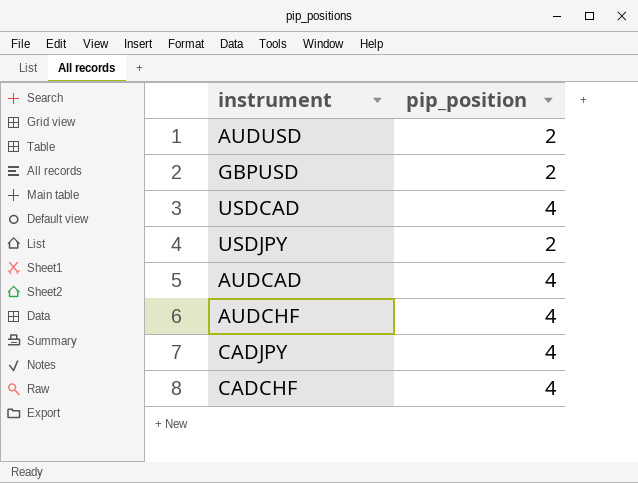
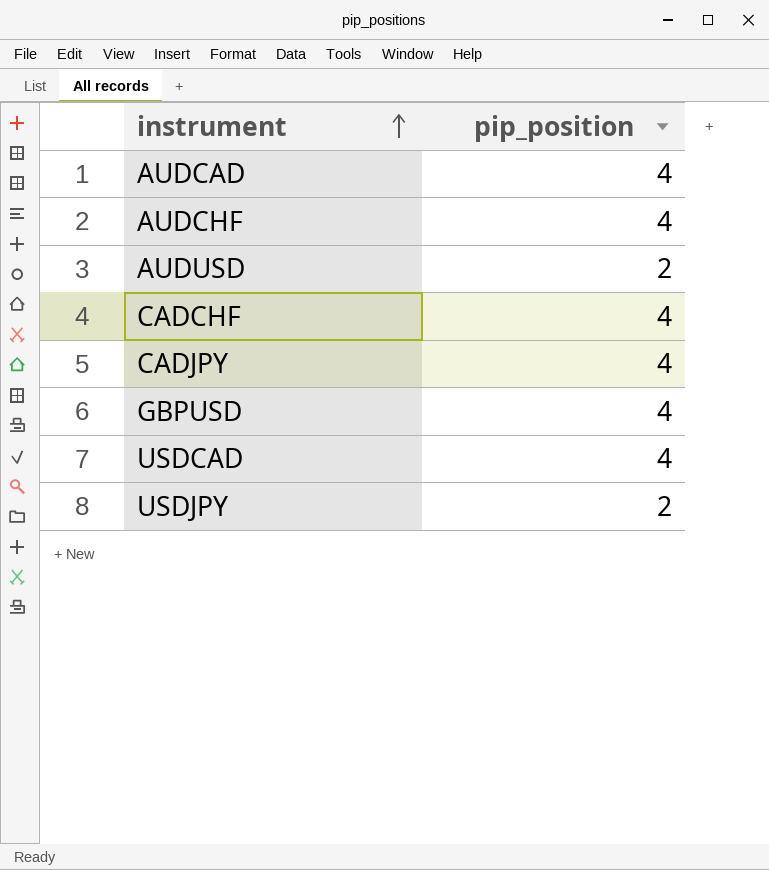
row order: none -> instrument ascending
GBPUSD | pip_position: 2 -> 4

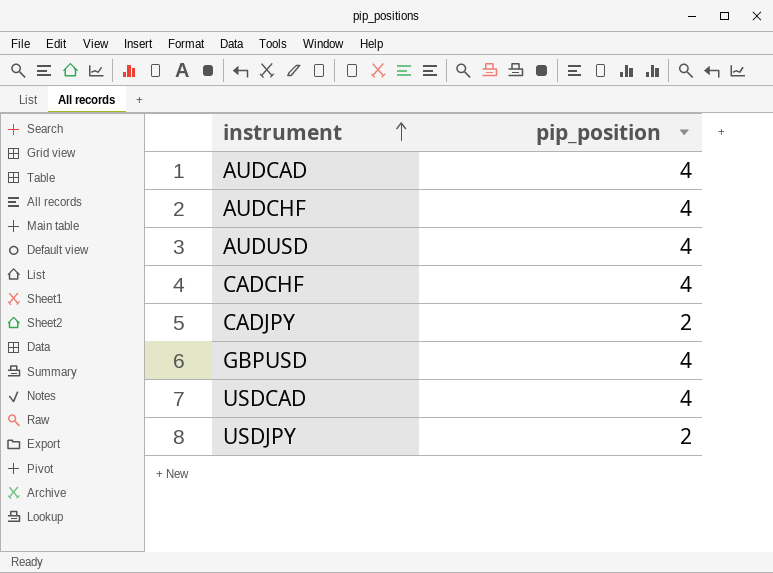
AUDUSD | pip_position: 2 -> 4
CADJPY | pip_position: 4 -> 2

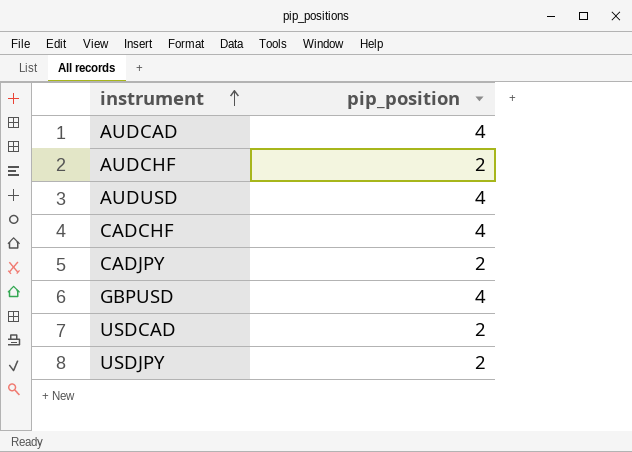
AUDCHF | pip_position: 4 -> 2
USDCAD | pip_position: 4 -> 2

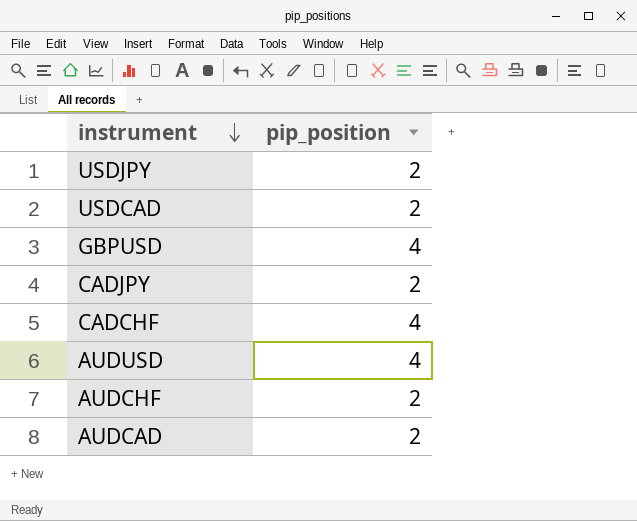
row order: instrument ascending -> instrument descending
AUDCAD | pip_position: 4 -> 2

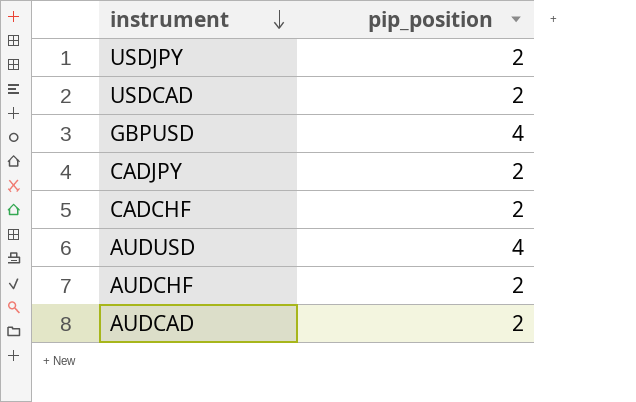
CADCHF | pip_position: 4 -> 2

